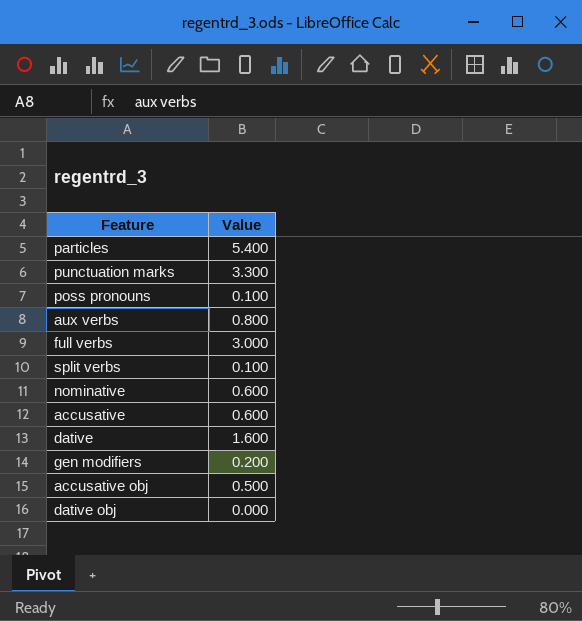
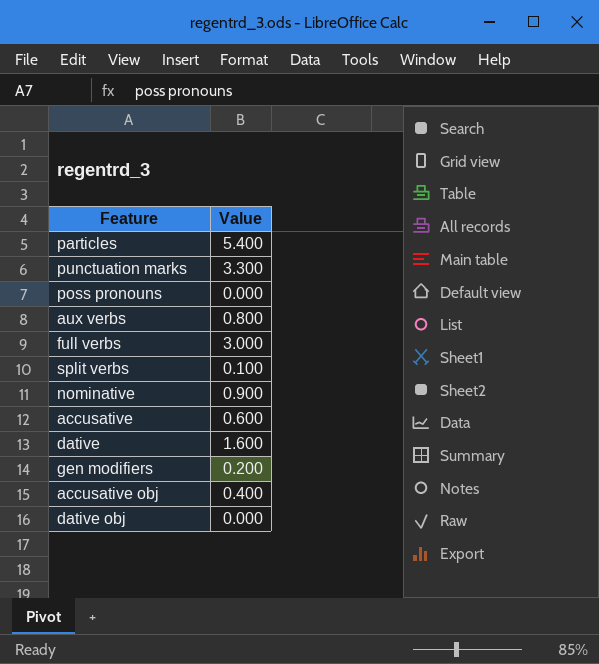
poss pronouns | Value: 0.100 -> 0.000
nominative | Value: 0.600 -> 0.900
accusative obj | Value: 0.500 -> 0.400

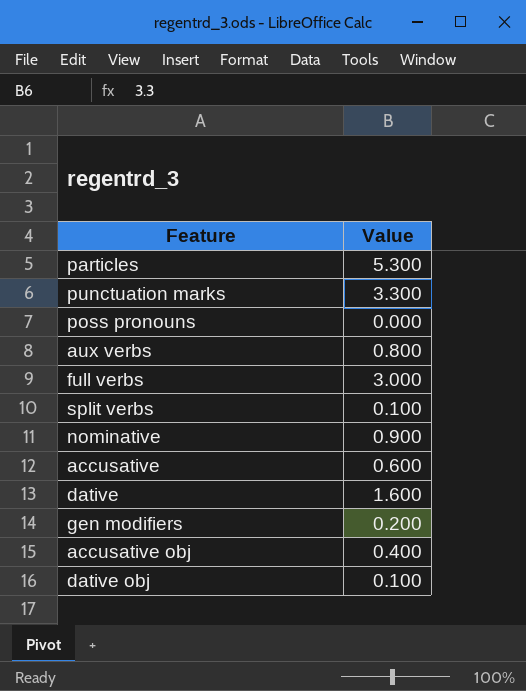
particles | Value: 5.400 -> 5.300
dative obj | Value: 0.000 -> 0.100

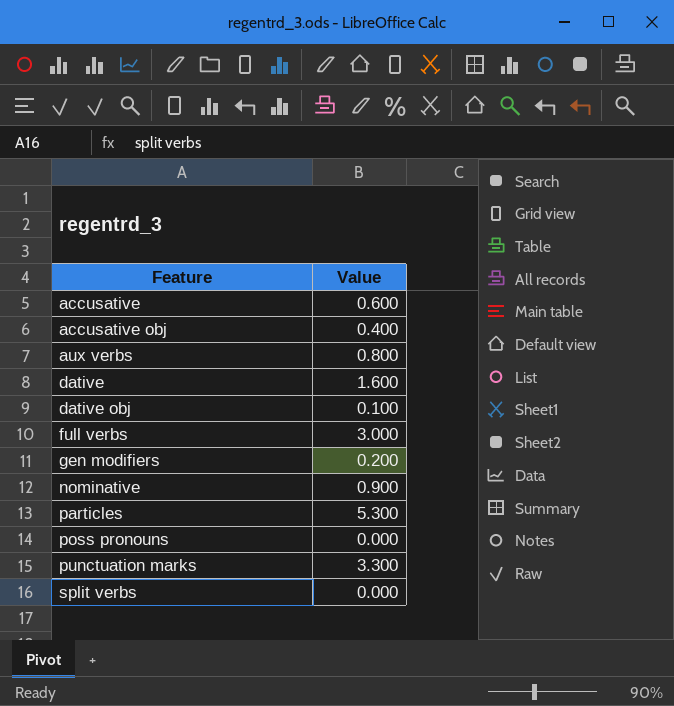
row order: none -> Feature ascending
split verbs | Value: 0.100 -> 0.000

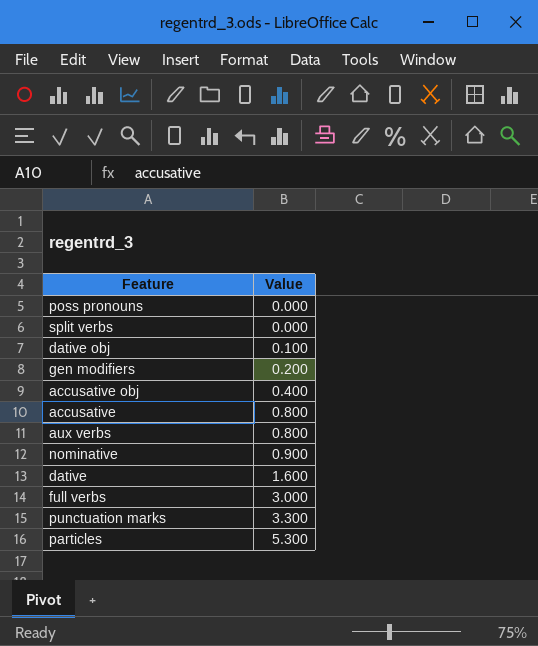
row order: Feature ascending -> Value ascending
accusative | Value: 0.600 -> 0.800

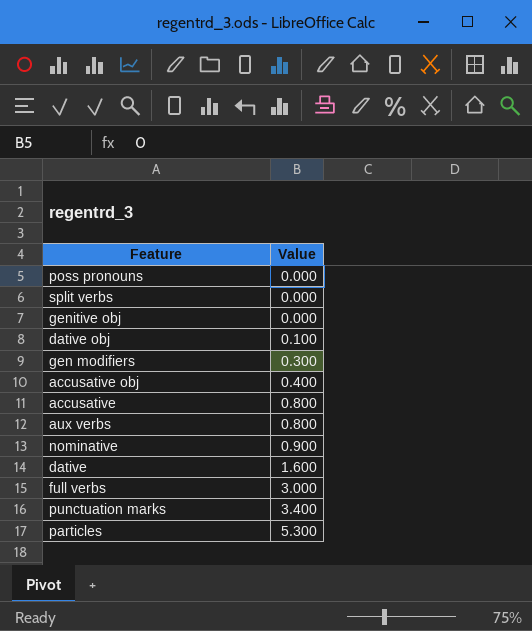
row genitive obj: none -> 0.000
gen modifiers | Value: 0.200 -> 0.300
punctuation marks | Value: 3.300 -> 3.400

